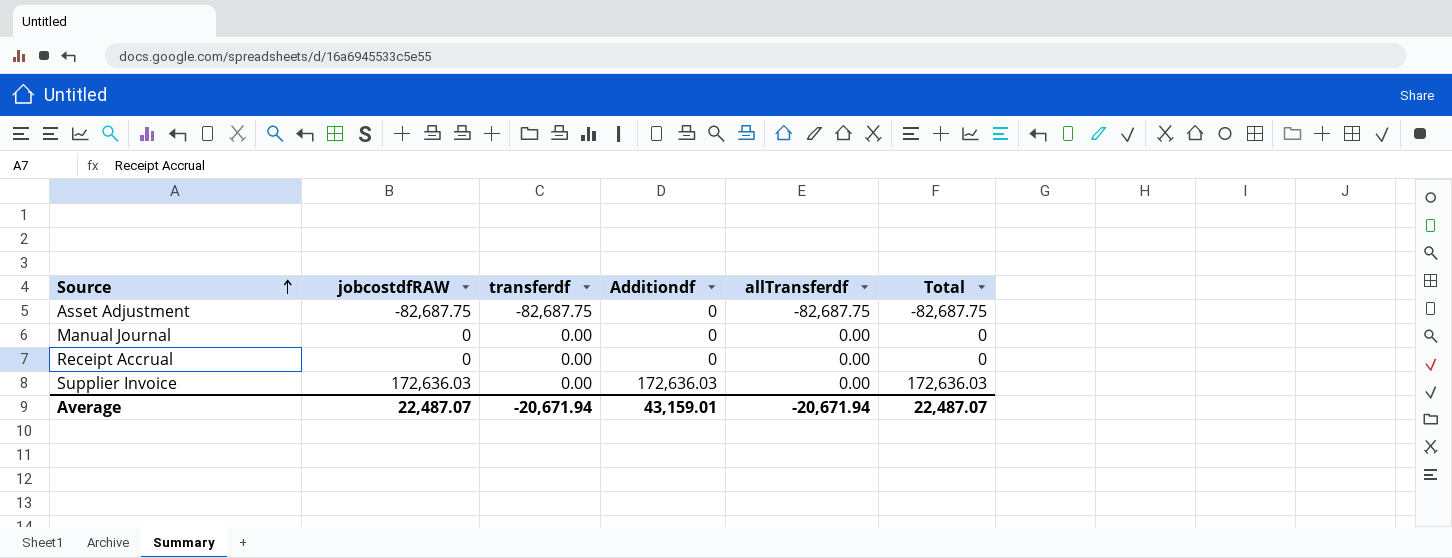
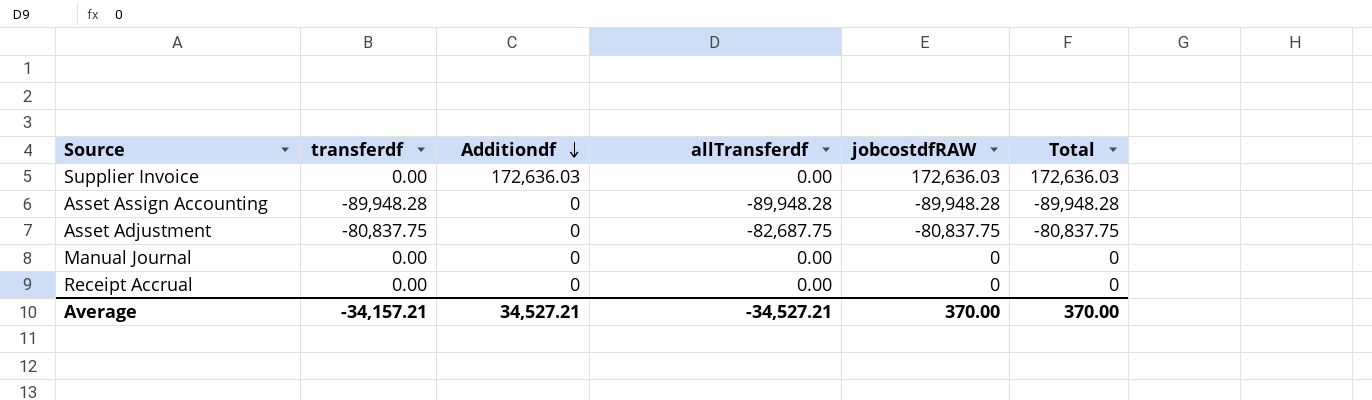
row order: Source ascending -> Additiondf descending
column jobcostdfRAW | position: 2 -> 5
row Asset Assign Accounting: none -> -89,948.28 | 0 | -89,948.28 | -89,948.28 | -89,948.28
Asset Adjustment | transferdf: -82,687.75 -> -80,837.75
Asset Adjustment | jobcostdfRAW: -82,687.75 -> -80,837.75
Asset Adjustment | Total: -82,687.75 -> -80,837.75
Average | transferdf: -20,671.94 -> -34,157.21
Average | Additiondf: 43,159.01 -> 34,527.21
Average | allTransferdf: -20,671.94 -> -34,527.21
Average | jobcostdfRAW: 22,487.07 -> 370.00
Average | Total: 22,487.07 -> 370.00

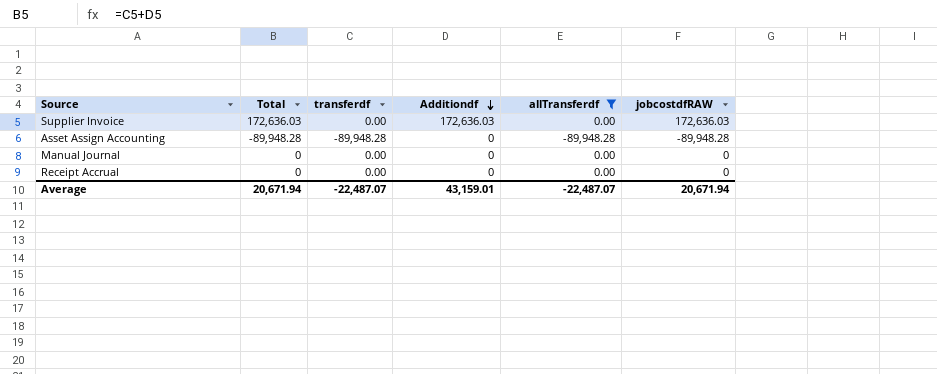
filter: none -> allTransferdf != -82,687.75
column Total | position: 6 -> 2
Average | Total: 370.00 -> 20,671.94
Average | transferdf: -34,157.21 -> -22,487.07
Average | Additiondf: 34,527.21 -> 43,159.01
Average | allTransferdf: -34,527.21 -> -22,487.07
Average | jobcostdfRAW: 370.00 -> 20,671.94

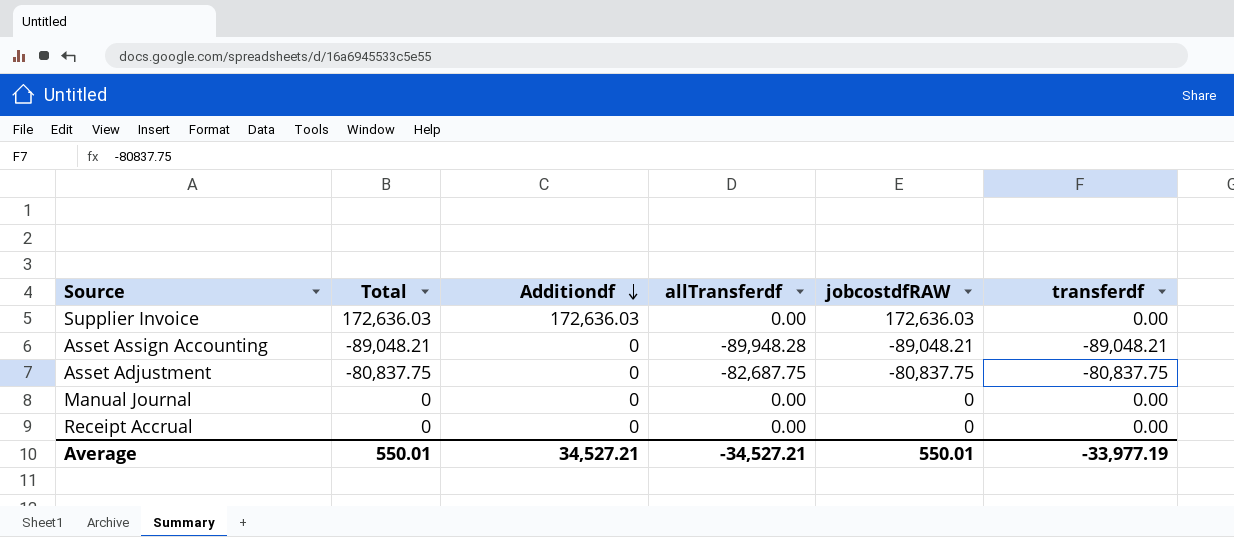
filter: allTransferdf != -82,687.75 -> none
column transferdf | position: 3 -> 6
Asset Assign Accounting | Total: -89,948.28 -> -89,048.21
Asset Assign Accounting | jobcostdfRAW: -89,948.28 -> -89,048.21
Asset Assign Accounting | transferdf: -89,948.28 -> -89,048.21
Average | Total: 20,671.94 -> 550.01
Average | Additiondf: 43,159.01 -> 34,527.21
Average | allTransferdf: -22,487.07 -> -34,527.21
Average | jobcostdfRAW: 20,671.94 -> 550.01
Average | transferdf: -22,487.07 -> -33,977.19

